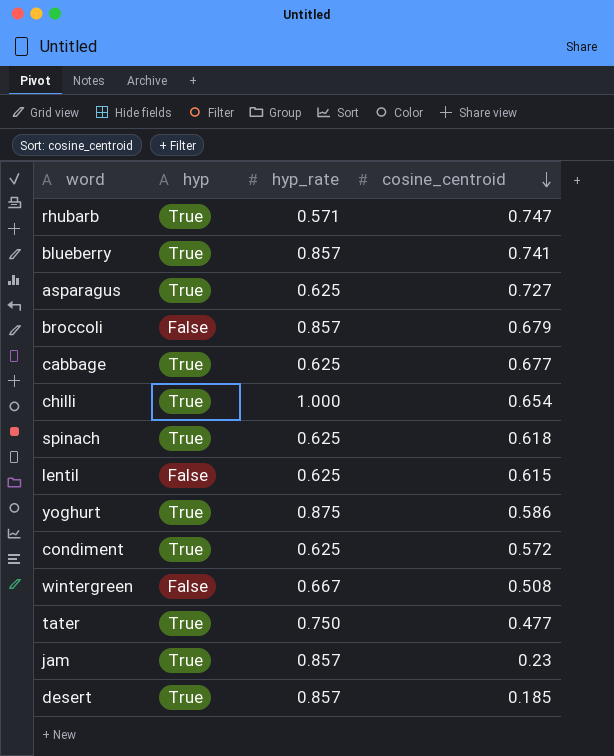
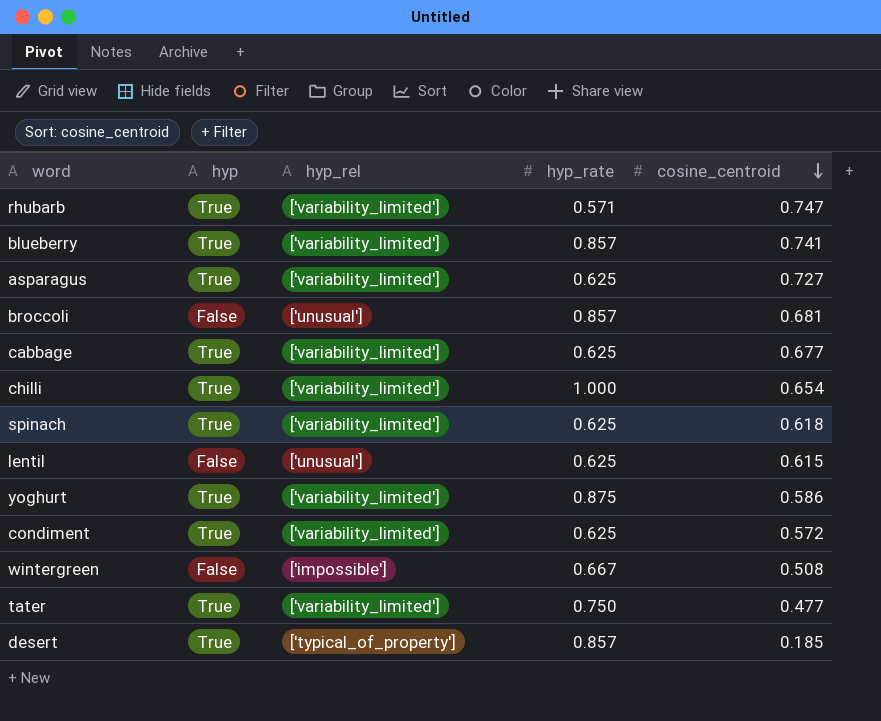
column hyp_rel | position: none -> 3
row jam: True | 0.857 | 0.23 -> none
broccoli | cosine_centroid: 0.679 -> 0.681

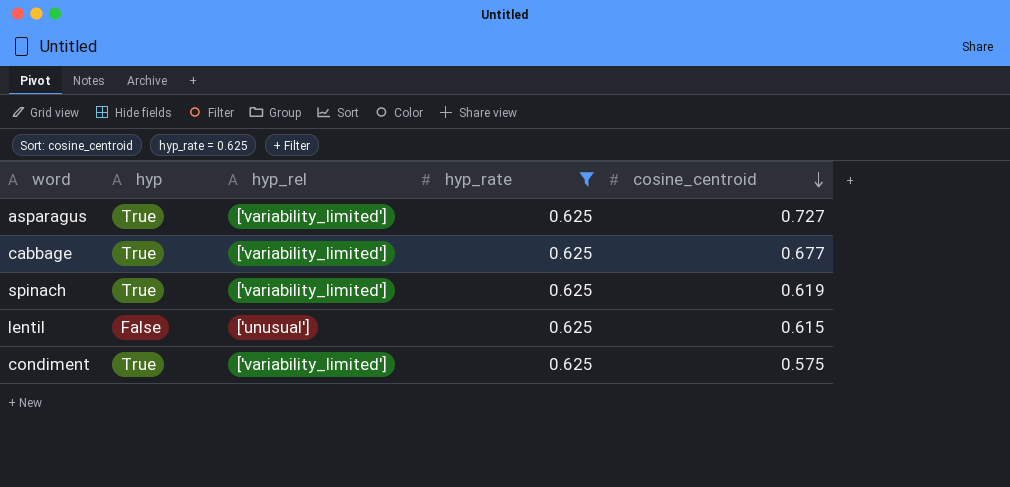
filter: none -> hyp_rate = 0.625
spinach | cosine_centroid: 0.618 -> 0.619
condiment | cosine_centroid: 0.572 -> 0.575

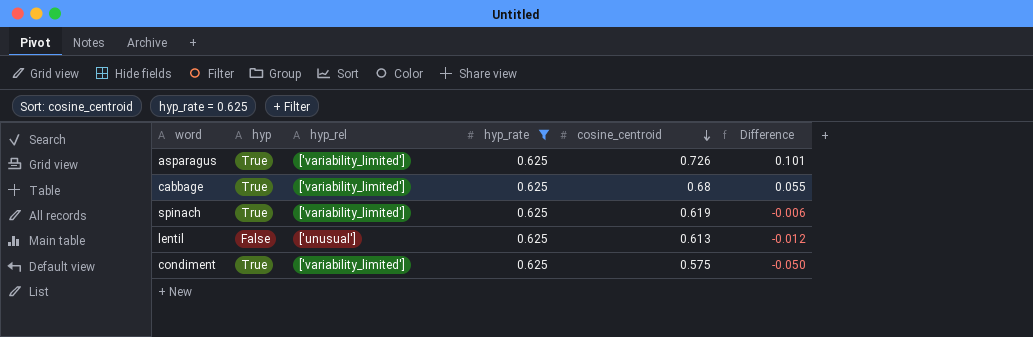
column Difference | formula: none -> [cosine_centroid] - [hyp_rate]
asparagus | cosine_centroid: 0.727 -> 0.726
cabbage | cosine_centroid: 0.677 -> 0.68
lentil | cosine_centroid: 0.615 -> 0.613

